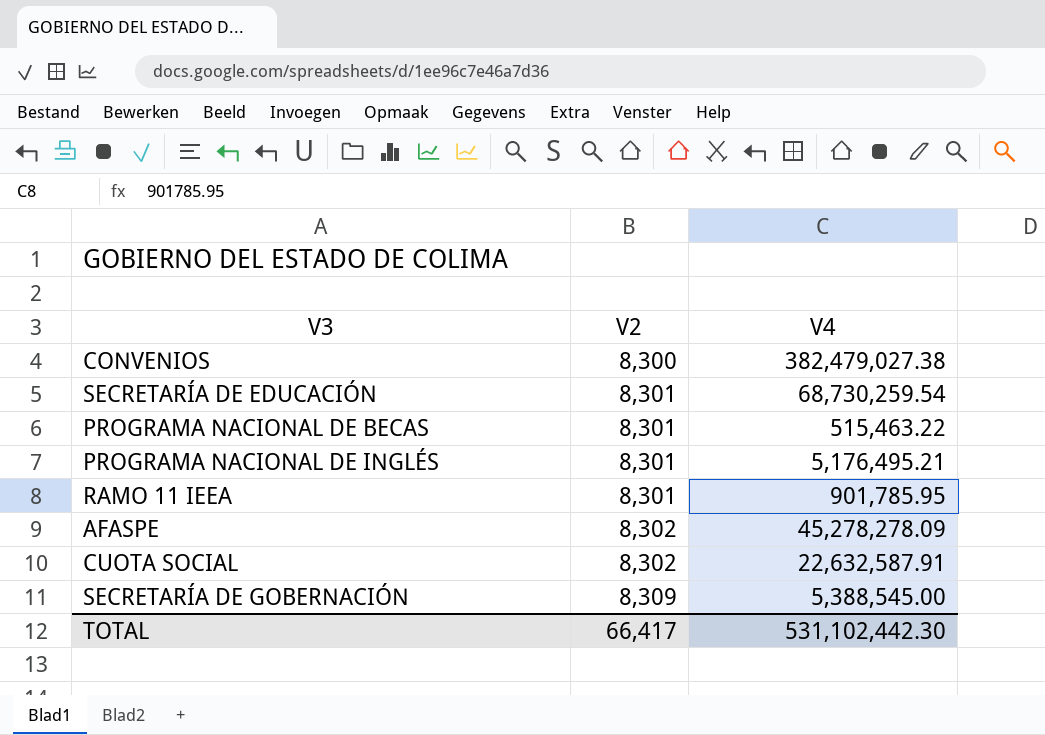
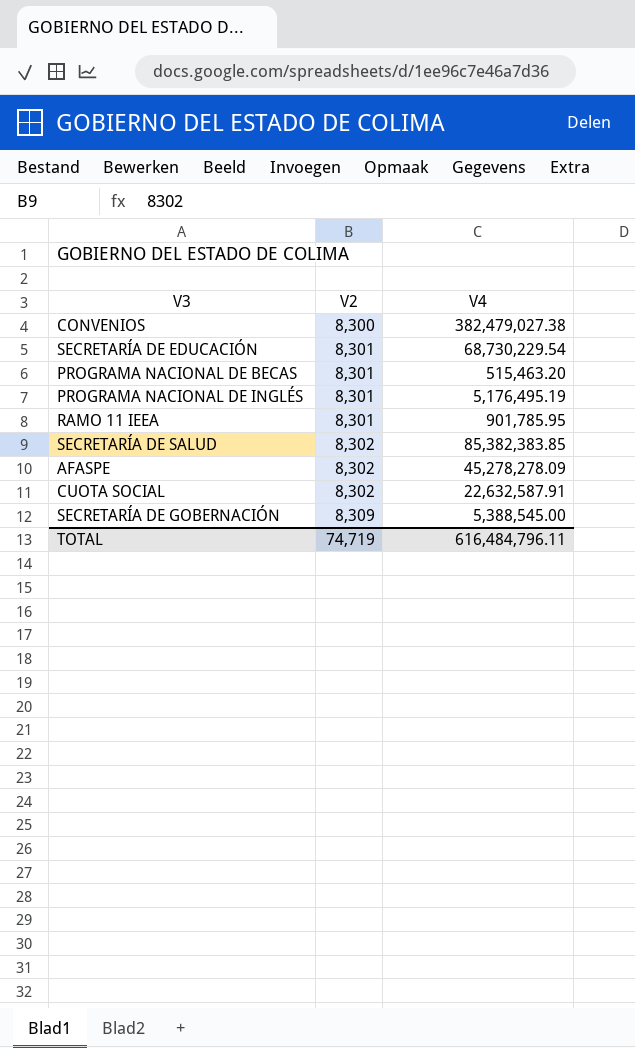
SECRETARÍA DE EDUCACIÓN | V4: 68,730,259.54 -> 68,730,229.54
PROGRAMA NACIONAL DE BECAS | V4: 515,463.22 -> 515,463.20
PROGRAMA NACIONAL DE INGLÉS | V4: 5,176,495.21 -> 5,176,495.19
row SECRETARÍA DE SALUD: none -> 8,302 | 85,382,383.85
TOTAL | V2: 66,417 -> 74,719
TOTAL | V4: 531,102,442.30 -> 616,484,796.11

